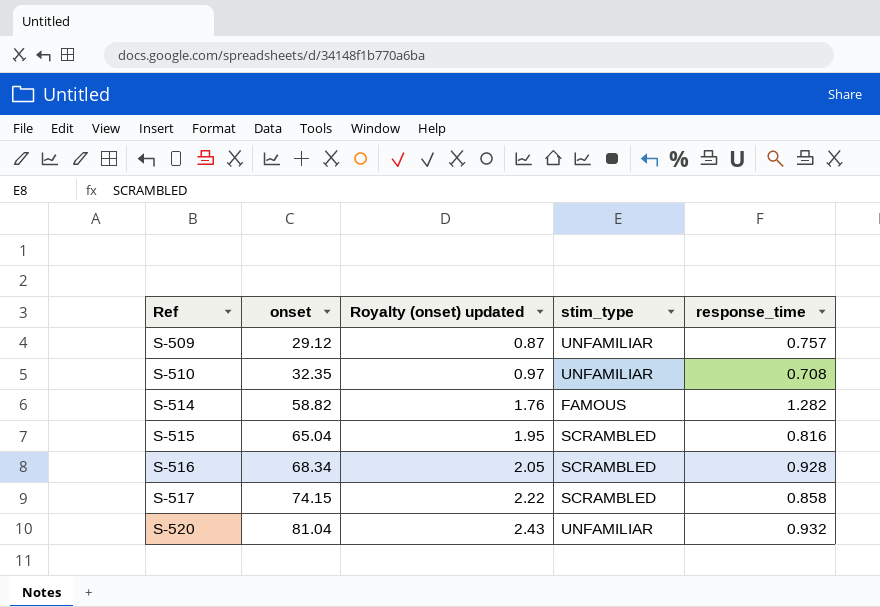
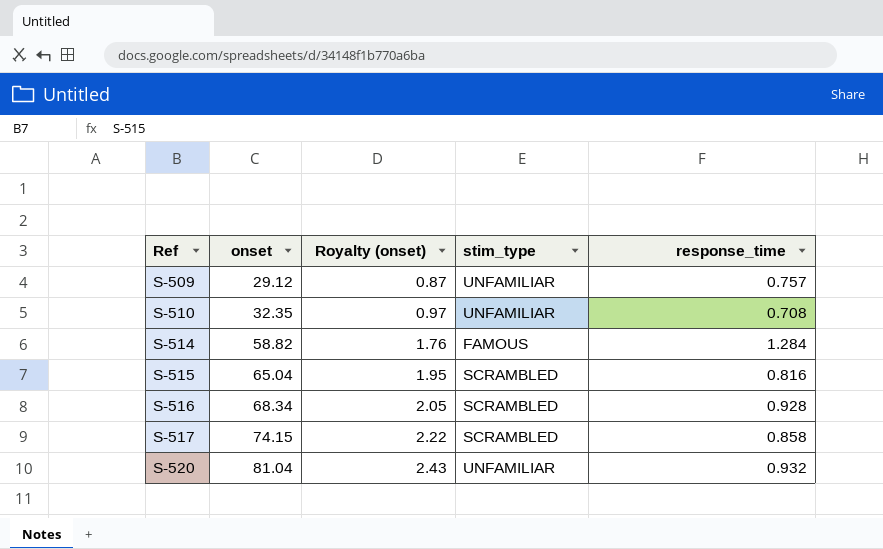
column name: Royalty (onset) updated -> Royalty (onset)
S-514 | response_time: 1.282 -> 1.284

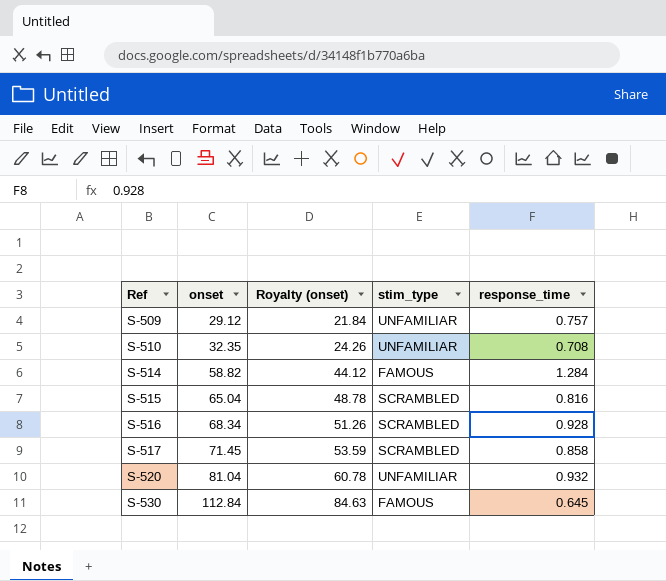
column Royalty (onset) | formula: [onset] * 0.03 -> [onset] * 0.75
S-517 | onset: 74.15 -> 71.45
row S-530: none -> 112.84 | 84.63 | FAMOUS | 0.645

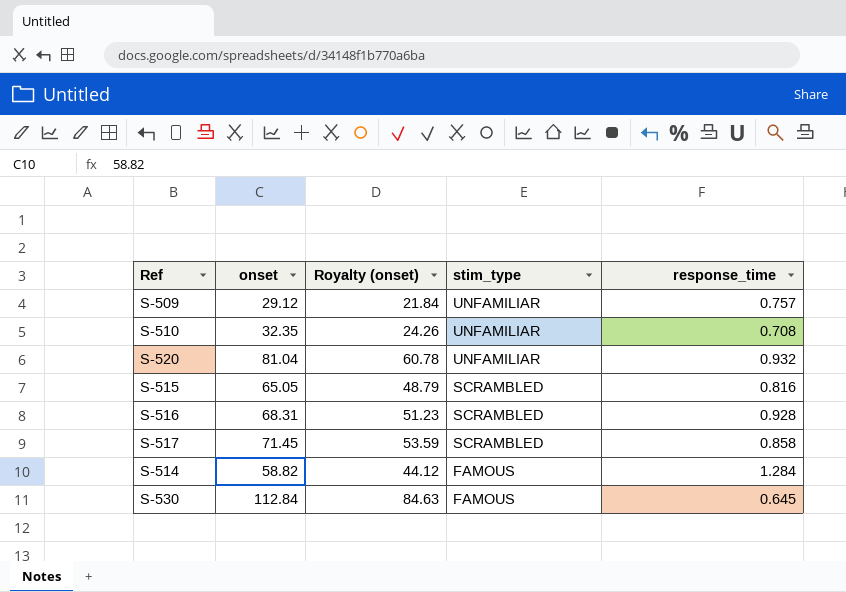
row order: Ref ascending -> stim_type descending
S-515 | onset: 65.04 -> 65.05
S-515 | Royalty (onset): 48.78 -> 48.79
S-516 | onset: 68.34 -> 68.31
S-516 | Royalty (onset): 51.26 -> 51.23

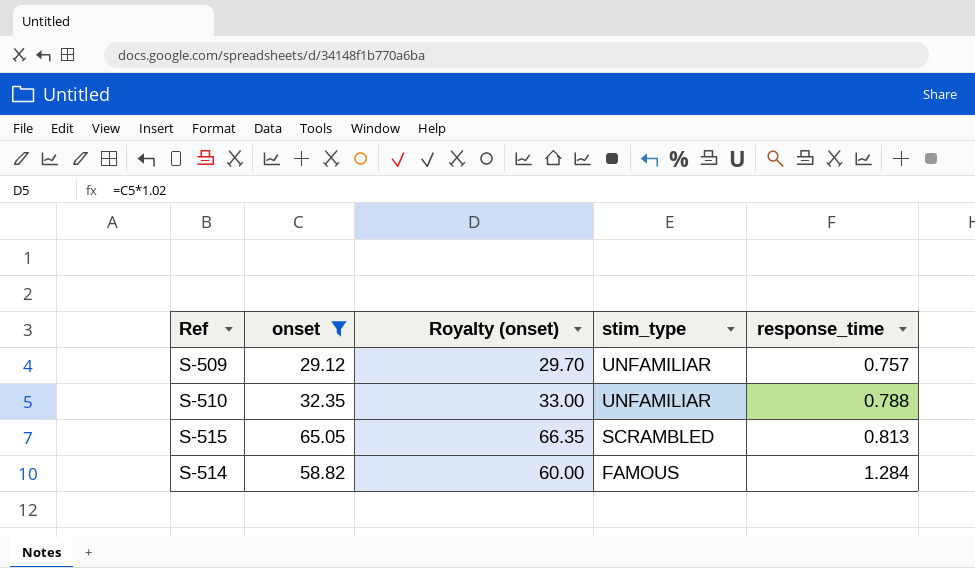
filter: none -> onset <= 65.05
column Royalty (onset) | formula: [onset] * 0.75 -> [onset] * 1.02
S-510 | response_time: 0.708 -> 0.788
S-515 | response_time: 0.816 -> 0.813

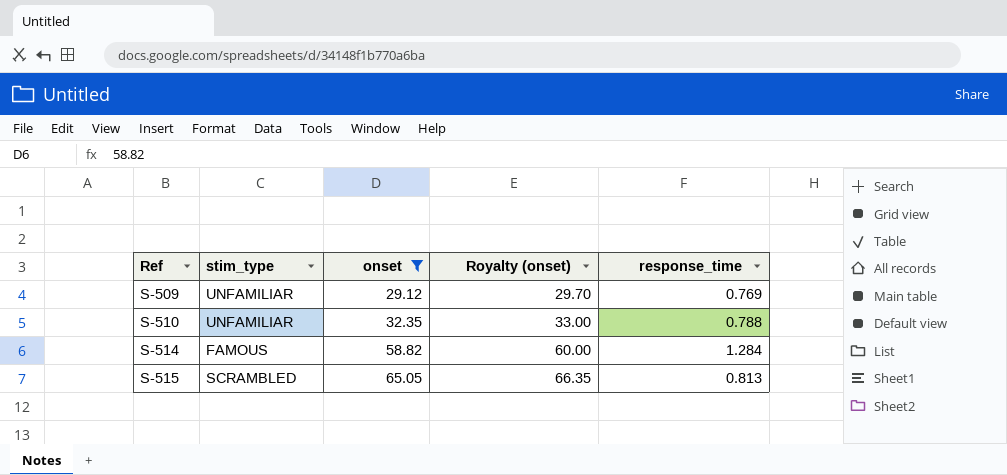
row order: stim_type descending -> Ref ascending
column stim_type | position: 4 -> 2
S-509 | response_time: 0.757 -> 0.769

